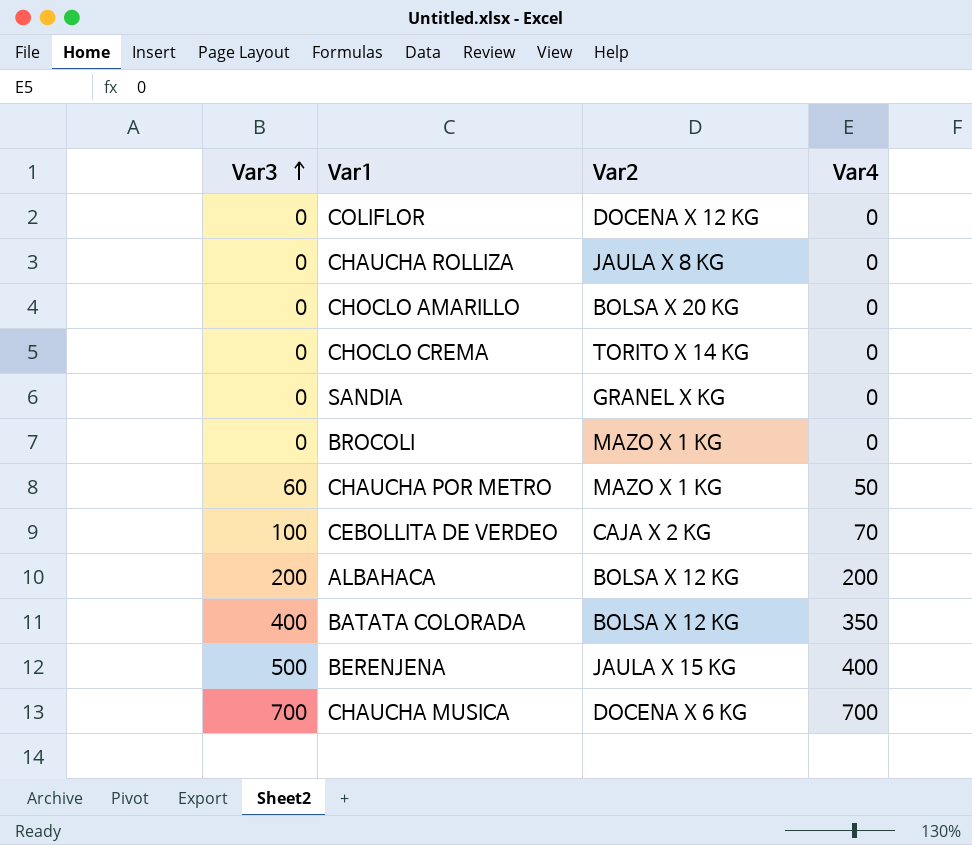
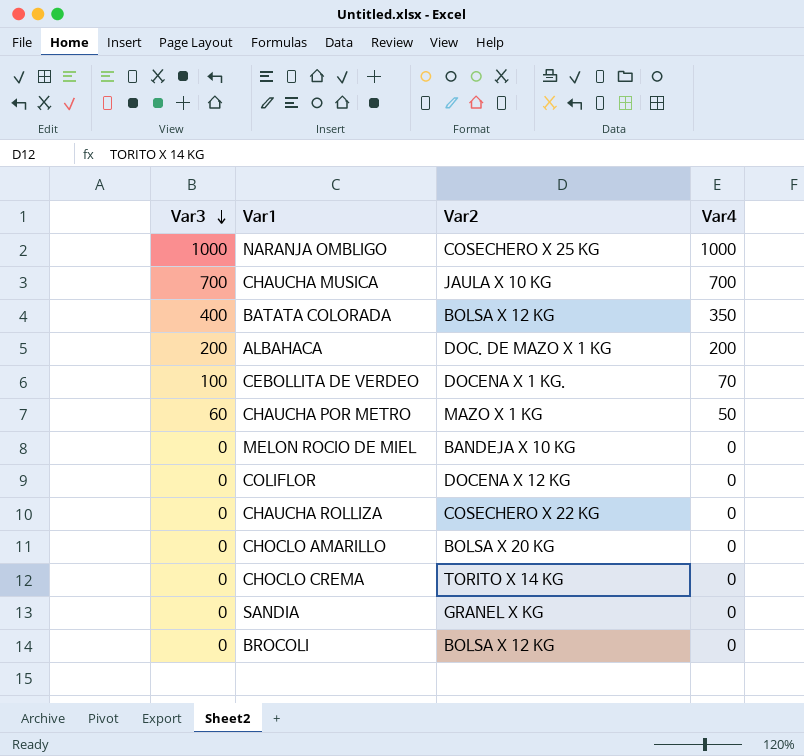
row order: Var3 ascending -> Var3 descending
row BERENJENA: 500 | JAULA X 15 KG | 400 -> none
row NARANJA OMBLIGO: none -> 1000 | COSECHERO X 25 KG | 1000
CHAUCHA MUSICA | Var2: DOCENA X 6 KG -> JAULA X 10 KG
ALBAHACA | Var2: BOLSA X 12 KG -> DOC. DE MAZO X 1 KG
CEBOLLITA DE VERDEO | Var2: CAJA X 2 KG -> DOCENA X 1 KG.
row MELON ROCIO DE MIEL: none -> 0 | BANDEJA X 10 KG | 0
CHAUCHA ROLLIZA | Var2: JAULA X 8 KG -> COSECHERO X 22 KG
BROCOLI | Var2: MAZO X 1 KG -> BOLSA X 12 KG

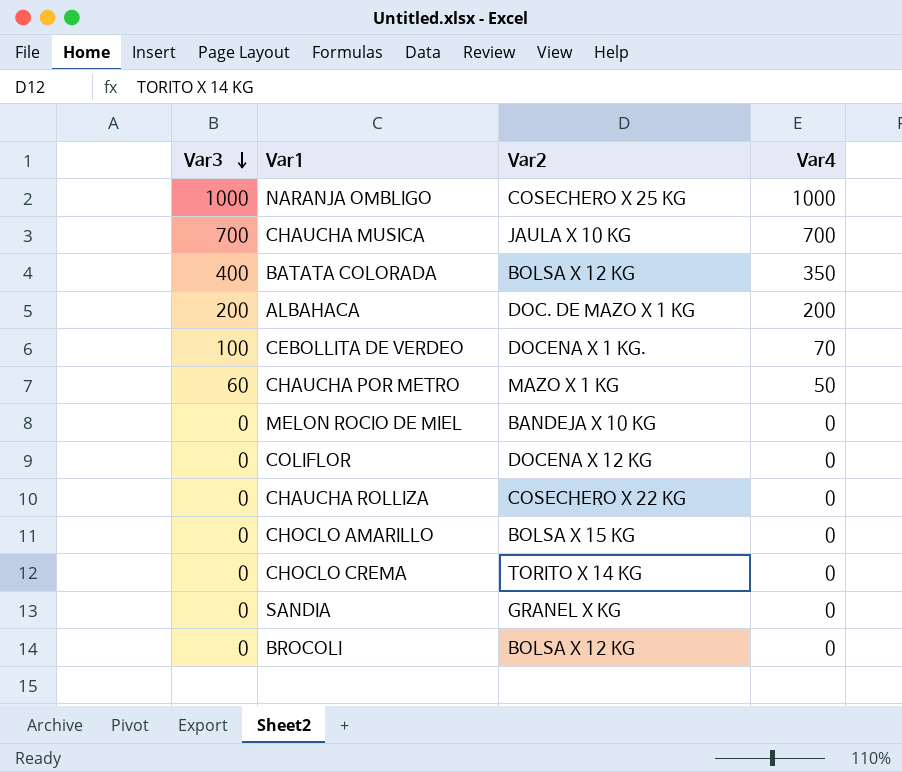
CHOCLO AMARILLO | Var2: BOLSA X 20 KG -> BOLSA X 15 KG

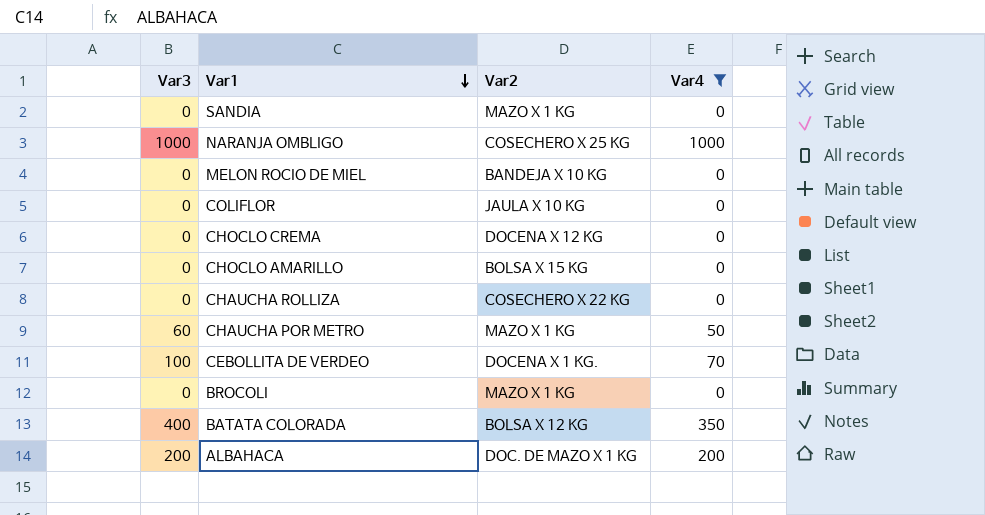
filter: none -> Var4 != 700
row order: Var3 descending -> Var1 descending
SANDIA | Var2: GRANEL X KG -> MAZO X 1 KG
COLIFLOR | Var2: DOCENA X 12 KG -> JAULA X 10 KG
CHOCLO CREMA | Var2: TORITO X 14 KG -> DOCENA X 12 KG
BROCOLI | Var2: BOLSA X 12 KG -> MAZO X 1 KG

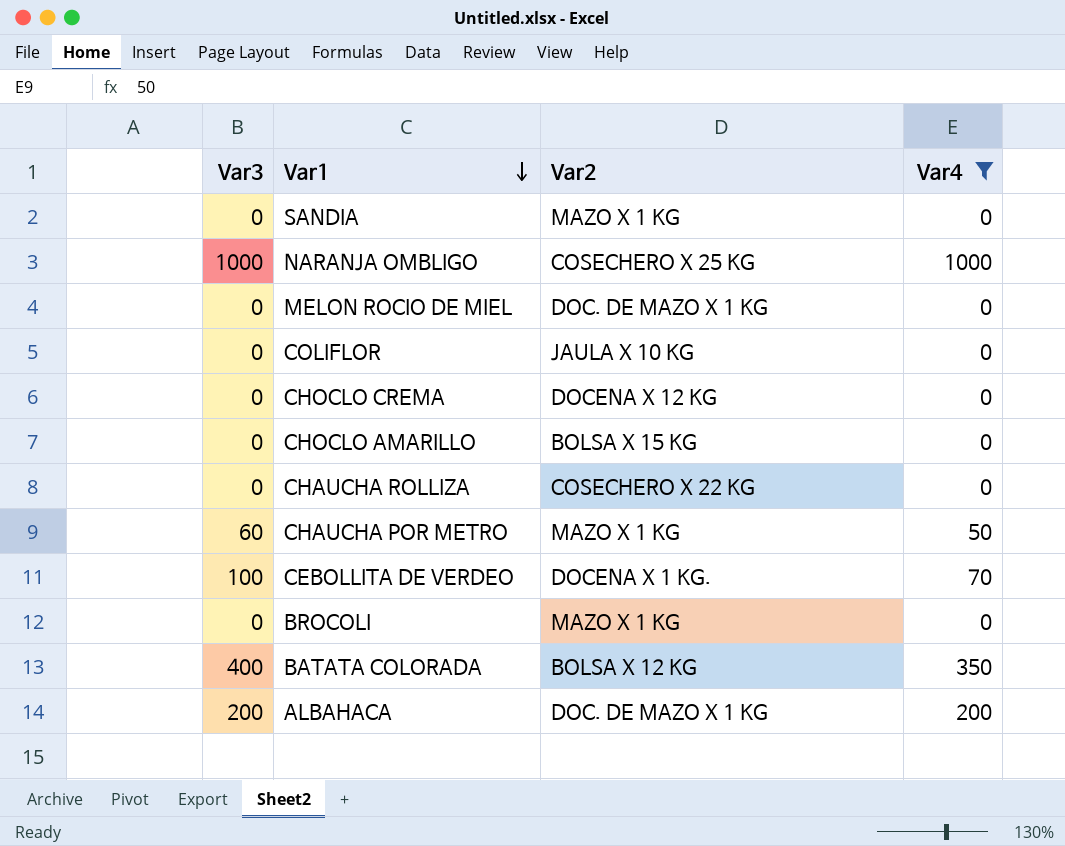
MELON ROCIO DE MIEL | Var2: BANDEJA X 10 KG -> DOC. DE MAZO X 1 KG

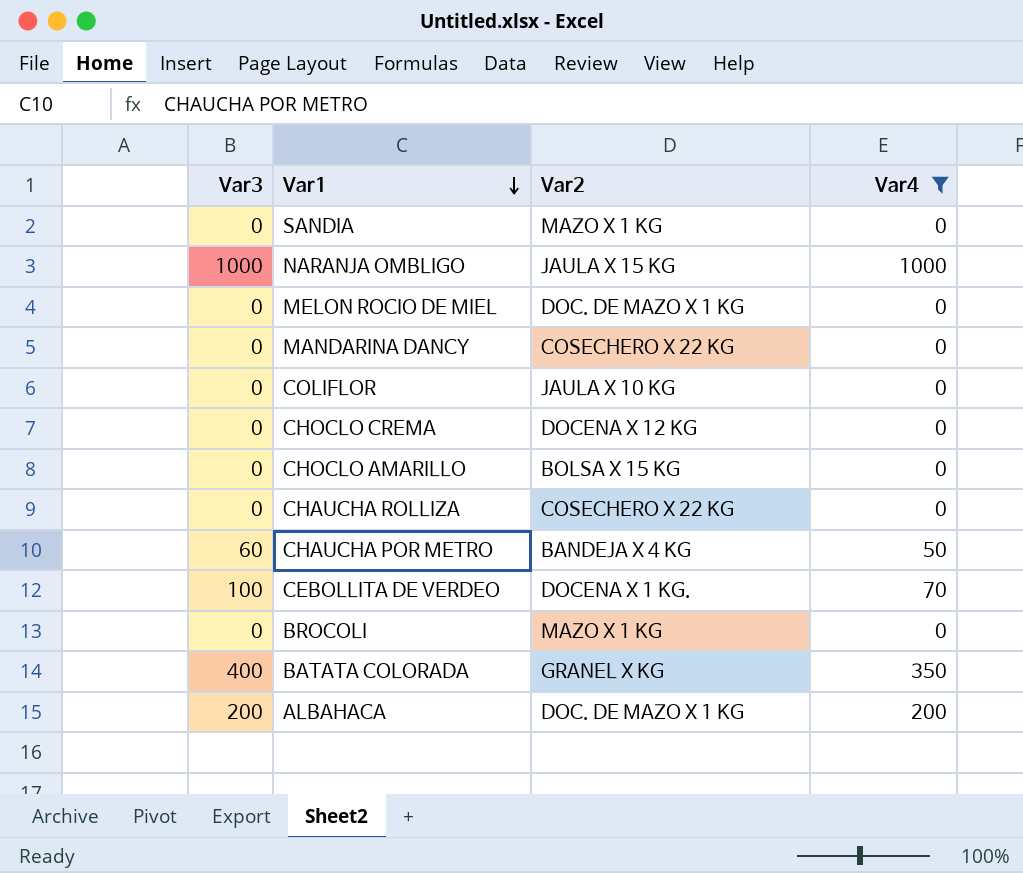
NARANJA OMBLIGO | Var2: COSECHERO X 25 KG -> JAULA X 15 KG
row MANDARINA DANCY: none -> 0 | COSECHERO X 22 KG | 0
CHAUCHA POR METRO | Var2: MAZO X 1 KG -> BANDEJA X 4 KG
BATATA COLORADA | Var2: BOLSA X 12 KG -> GRANEL X KG

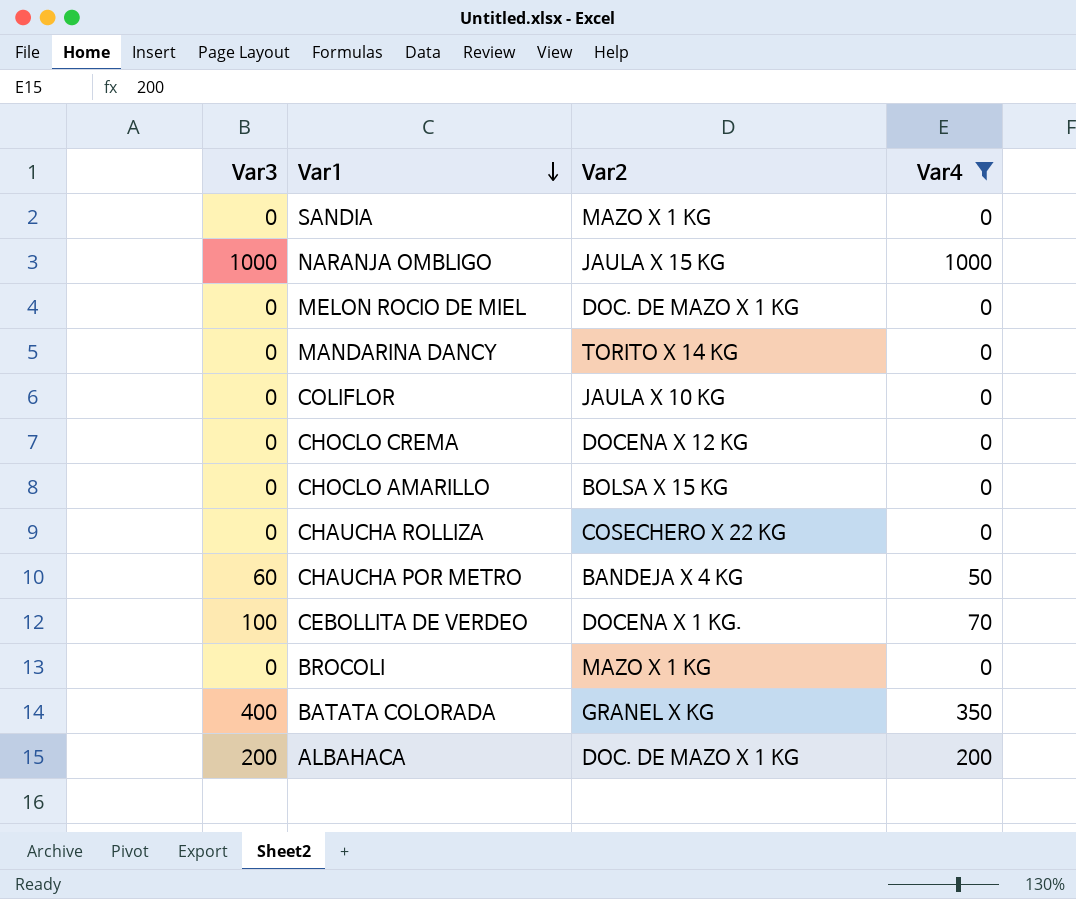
MANDARINA DANCY | Var2: COSECHERO X 22 KG -> TORITO X 14 KG

